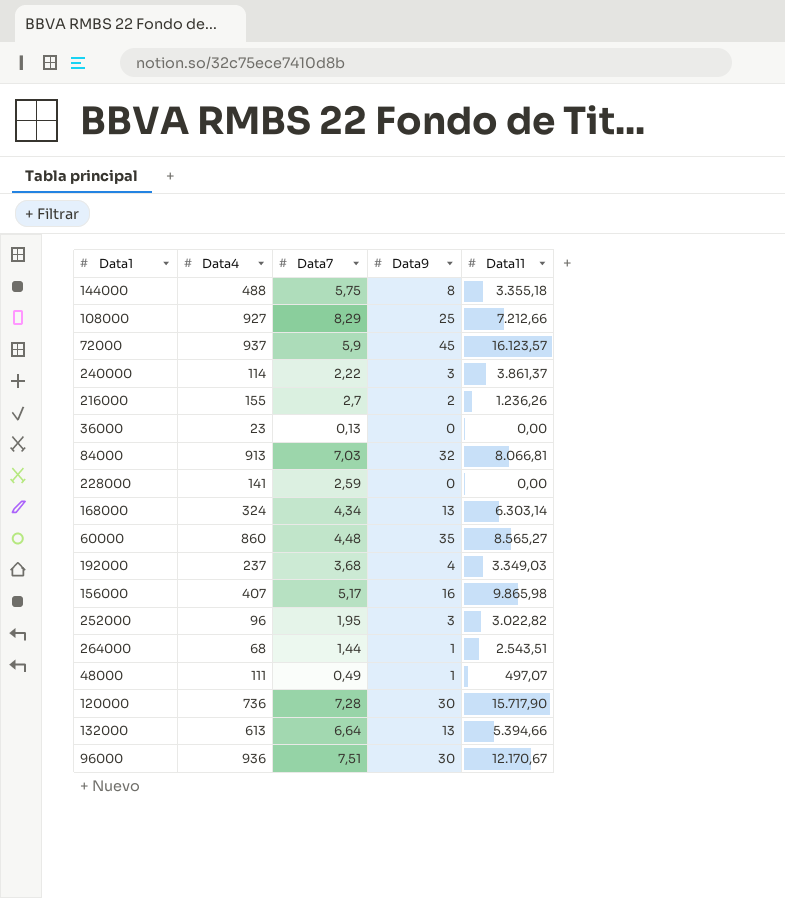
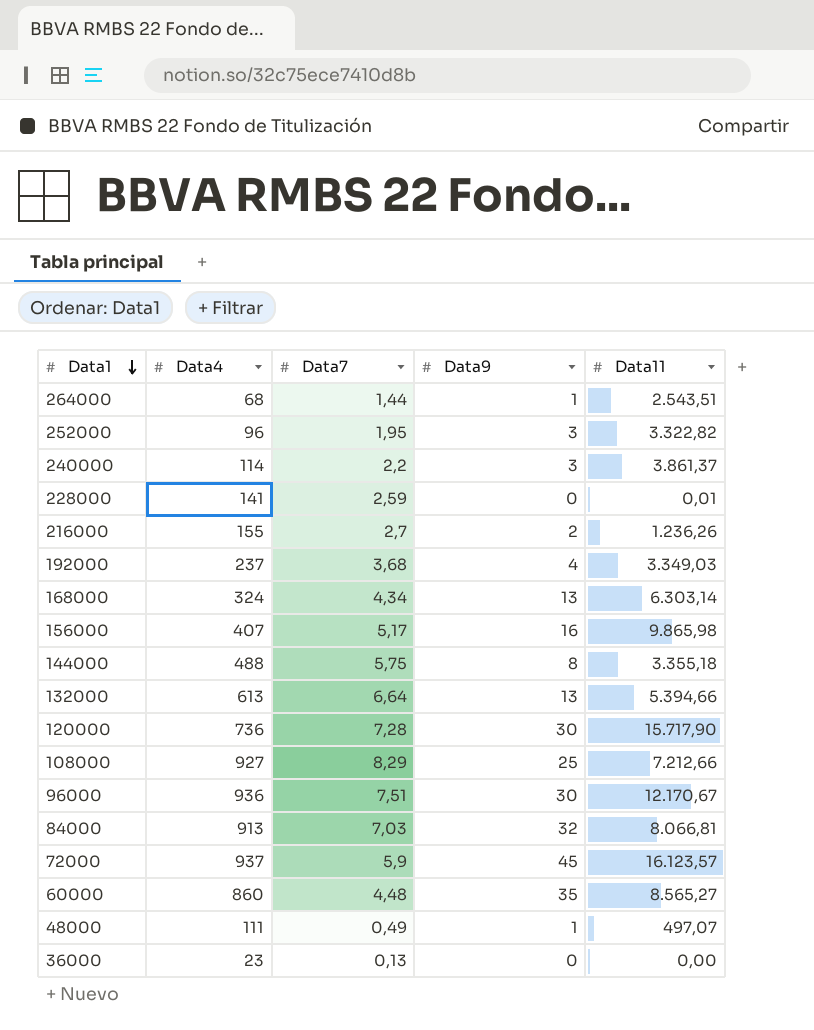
row order: none -> Data1 descending
252000 | Data11: 3.022,82 -> 3.322,82
240000 | Data7: 2,22 -> 2,2
228000 | Data11: 0,00 -> 0,01

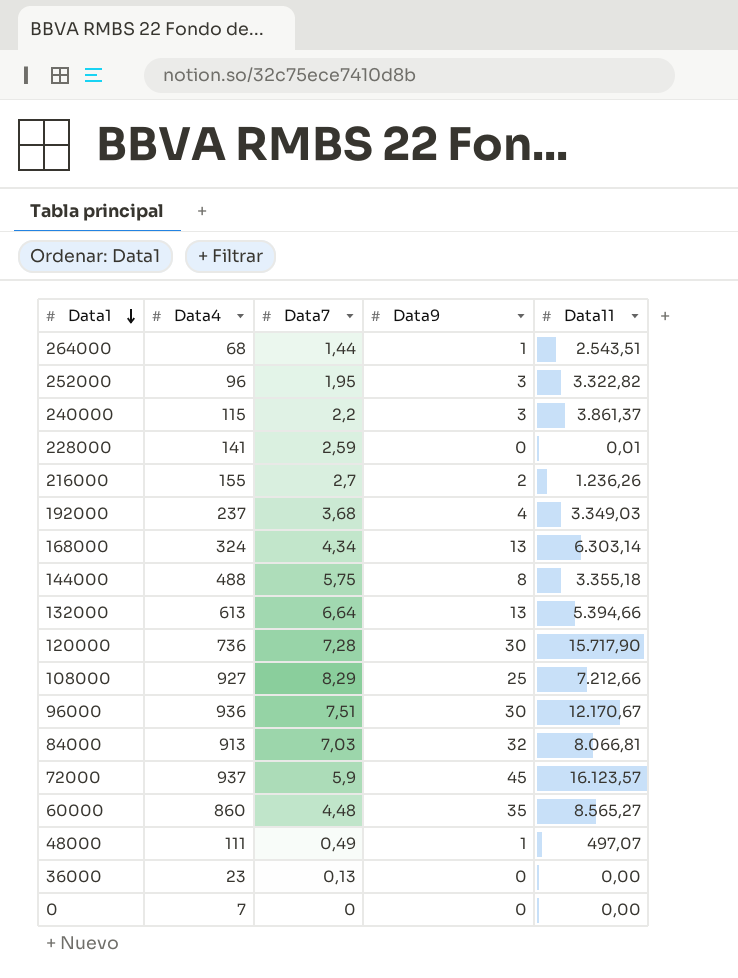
row 156000: 407 | 5,17 | 16 | 9.865,98 -> none
240000 | Data4: 114 -> 115
row 0: none -> 7 | 0 | 0 | 0,00

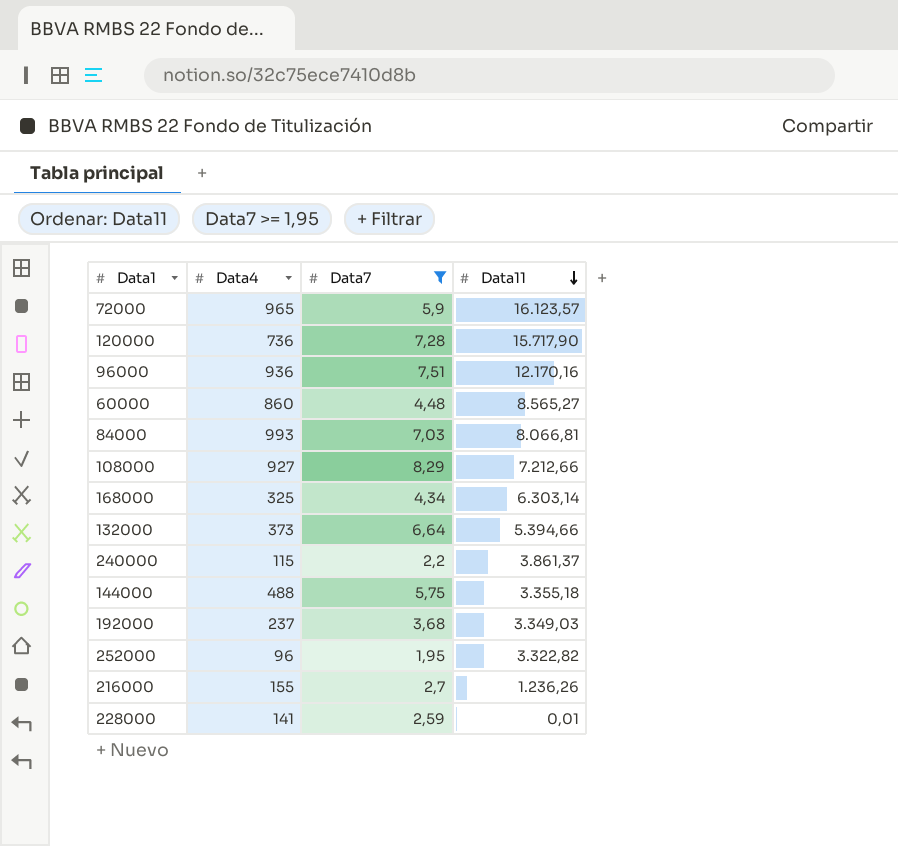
filter: none -> Data7 >= 1,95
row order: Data1 descending -> Data11 descending
column Data9 | position: 4 -> none
72000 | Data4: 937 -> 965
96000 | Data11: 12.170,67 -> 12.170,16
84000 | Data4: 913 -> 993
168000 | Data4: 324 -> 325
132000 | Data4: 613 -> 373

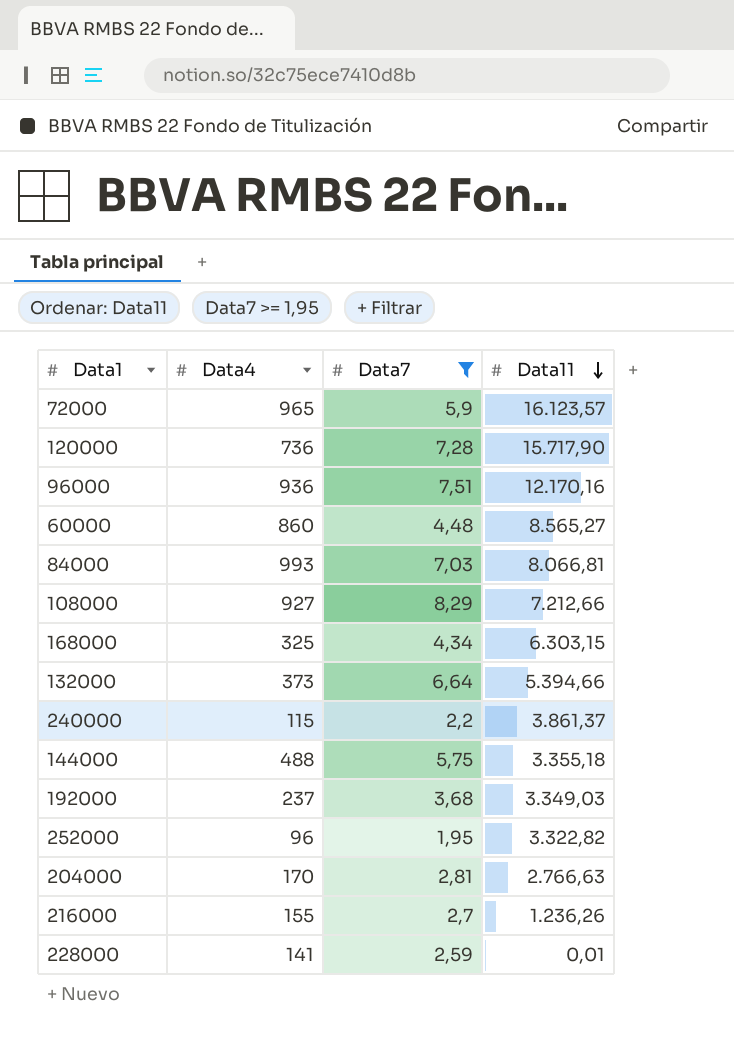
168000 | Data11: 6.303,14 -> 6.303,15
row 204000: none -> 170 | 2,81 | 2.766,63

